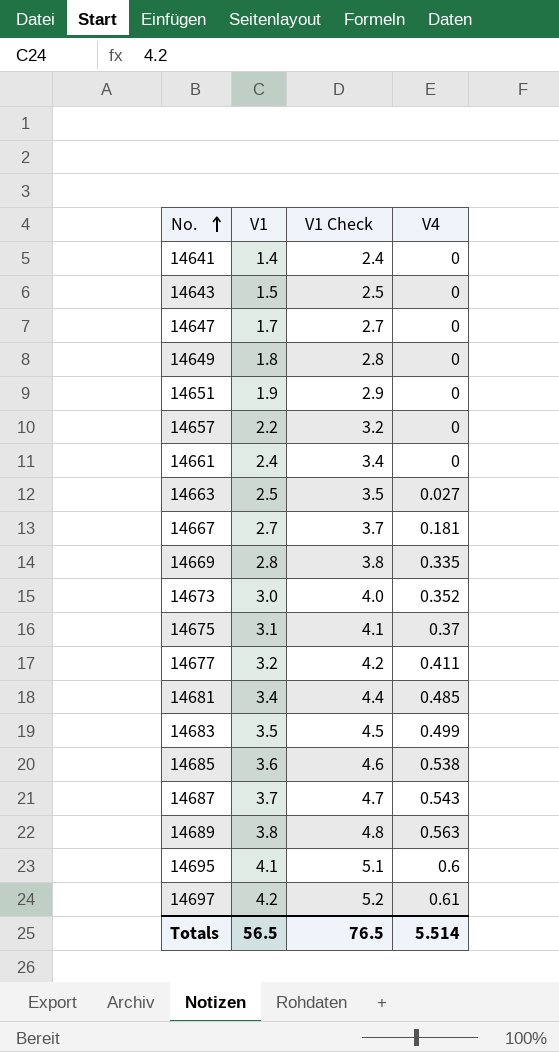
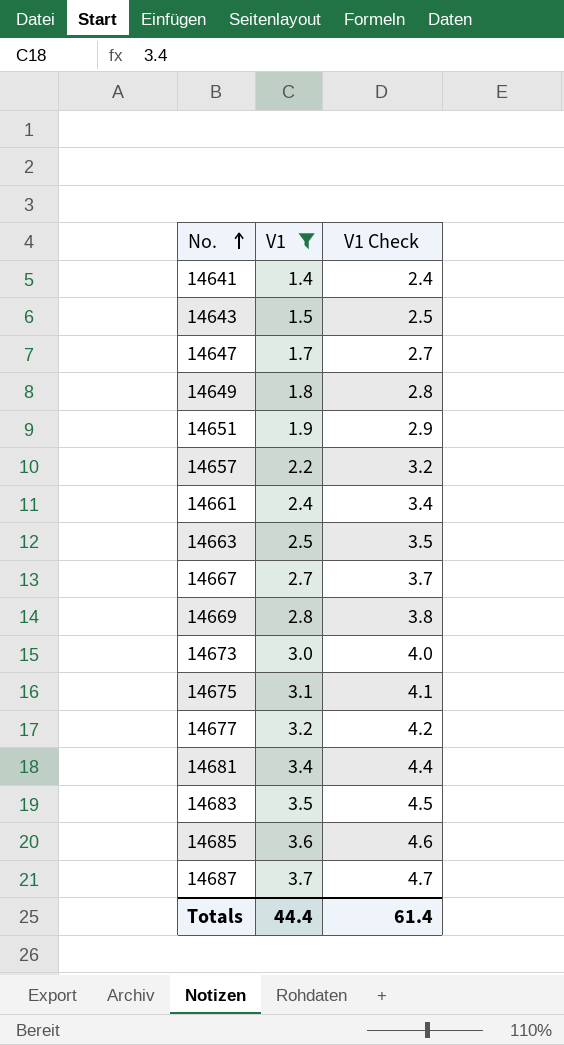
filter: none -> V1 <= 3.7
column V4 | position: 4 -> none
Totals | V1: 56.5 -> 44.4
Totals | V1 Check: 76.5 -> 61.4

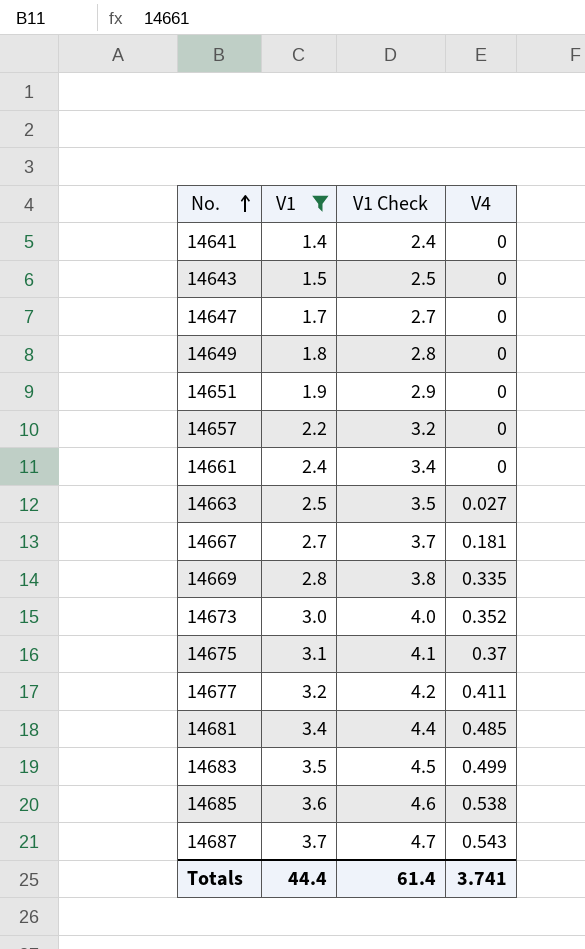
column V4 | position: none -> 4

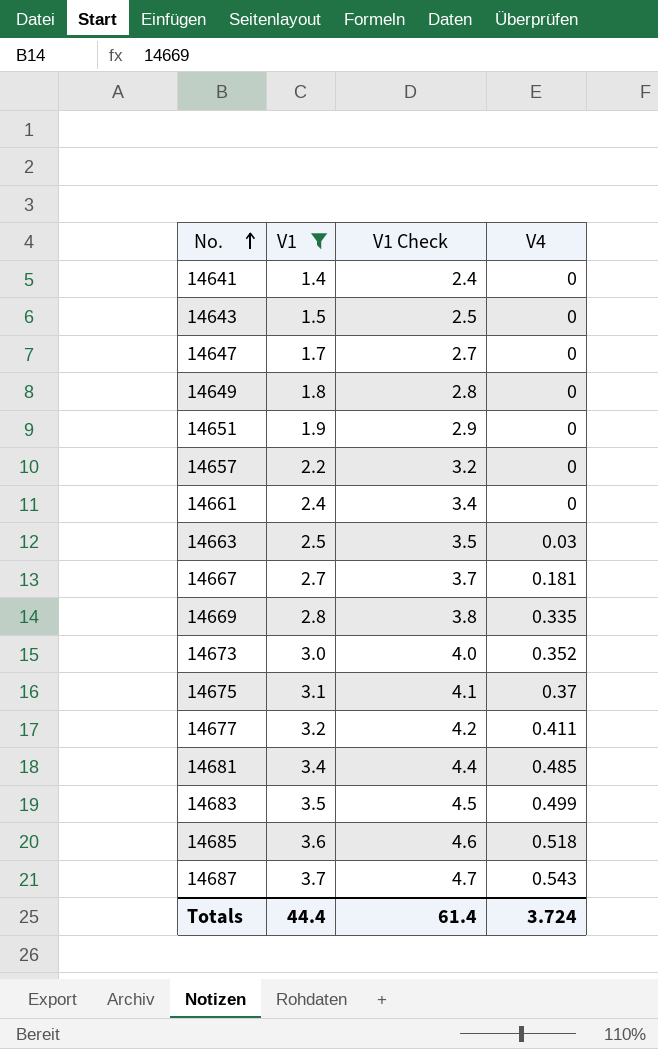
14663 | V4: 0.027 -> 0.03
14685 | V4: 0.538 -> 0.518
Totals | V4: 3.741 -> 3.724

